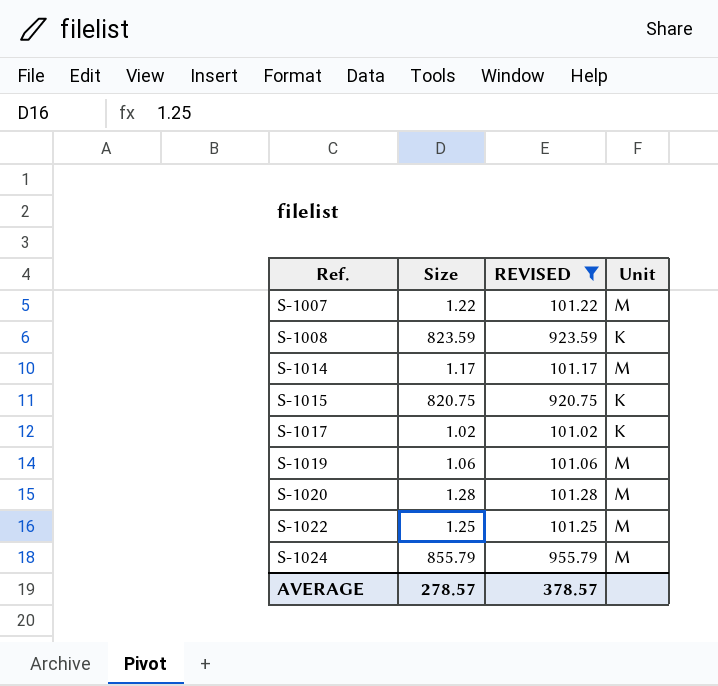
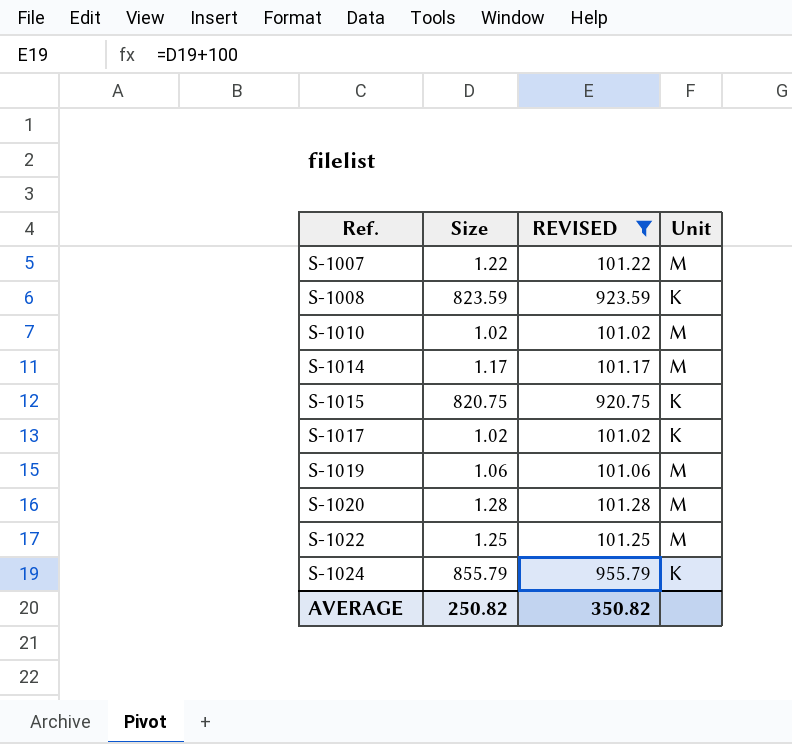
row S-1010: none -> 1.02 | 101.02 | M
S-1024 | Unit: M -> K
AVERAGE | Size: 278.57 -> 250.82
AVERAGE | REVISED: 378.57 -> 350.82

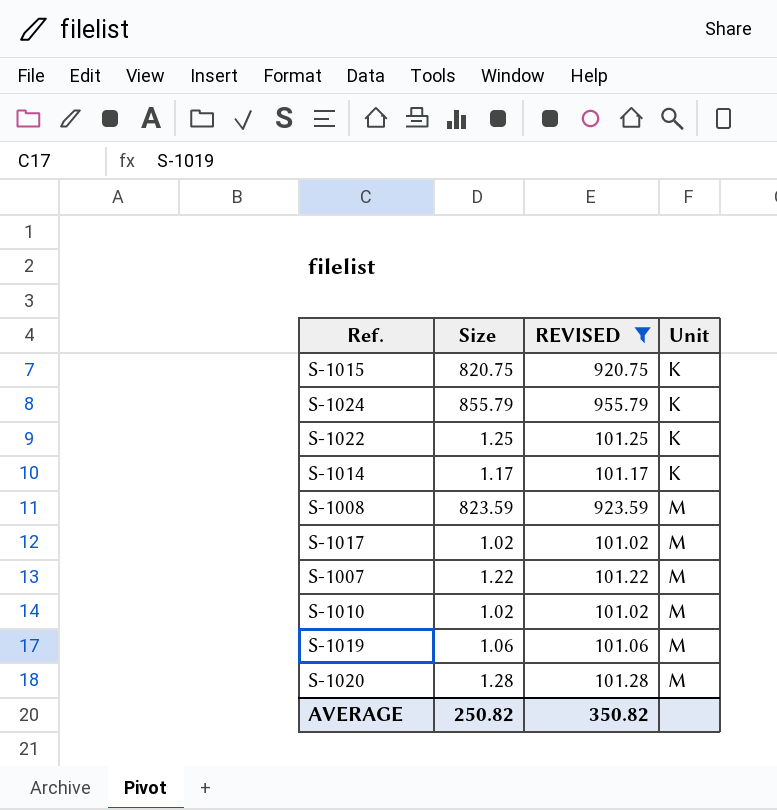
row order: Ref. ascending -> Unit ascending
S-1022 | Unit: M -> K
S-1014 | Unit: M -> K
S-1008 | Unit: K -> M
S-1017 | Unit: K -> M

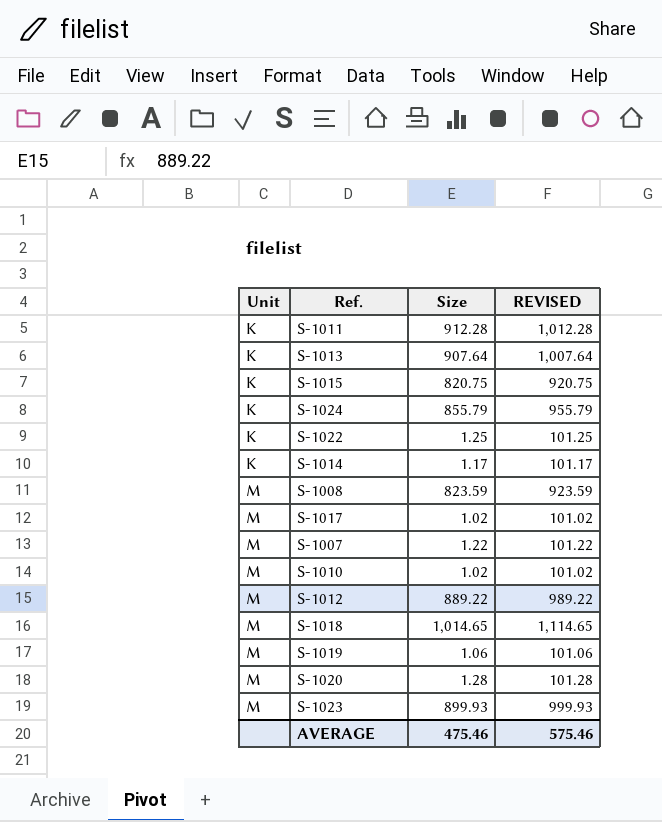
filter: REVISED <= 955.79 -> none
column Unit | position: 4 -> 1
AVERAGE | Size: 250.82 -> 475.46
AVERAGE | REVISED: 350.82 -> 575.46

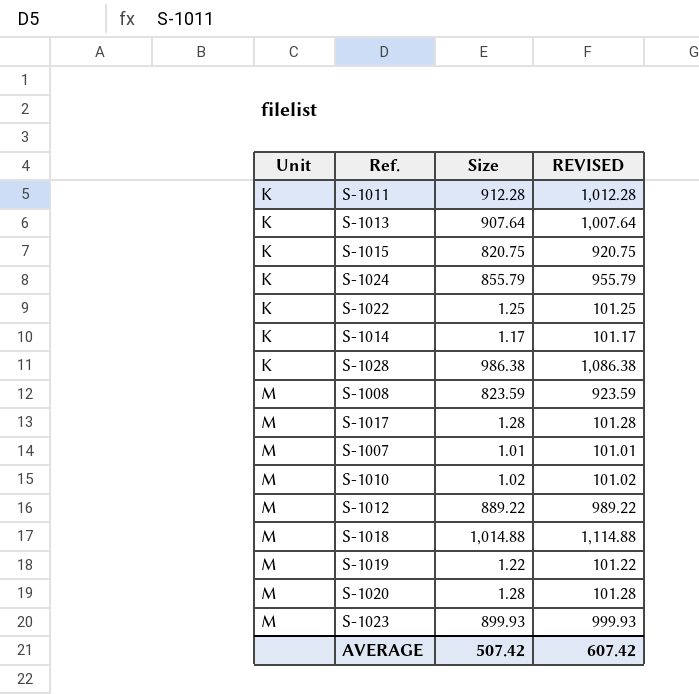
row S-1028: none -> K | 986.38 | 1,086.38
S-1017 | Size: 1.02 -> 1.28
S-1017 | REVISED: 101.02 -> 101.28
S-1007 | Size: 1.22 -> 1.01
S-1007 | REVISED: 101.22 -> 101.01
S-1018 | Size: 1,014.65 -> 1,014.88
S-1018 | REVISED: 1,114.65 -> 1,114.88
S-1019 | Size: 1.06 -> 1.22
S-1019 | REVISED: 101.06 -> 101.22
AVERAGE | Size: 475.46 -> 507.42
AVERAGE | REVISED: 575.46 -> 607.42

